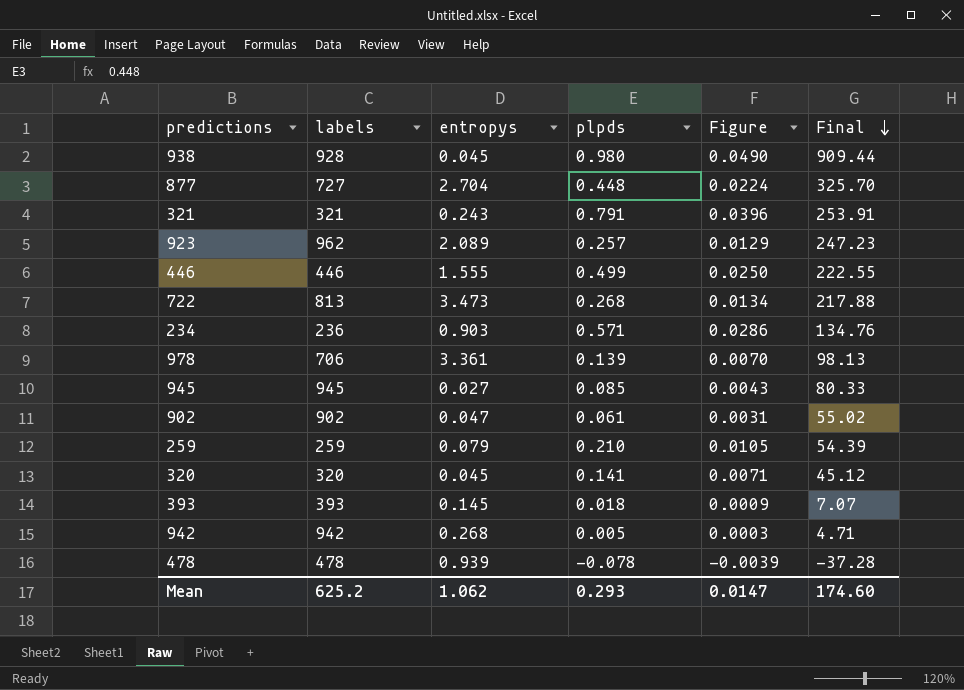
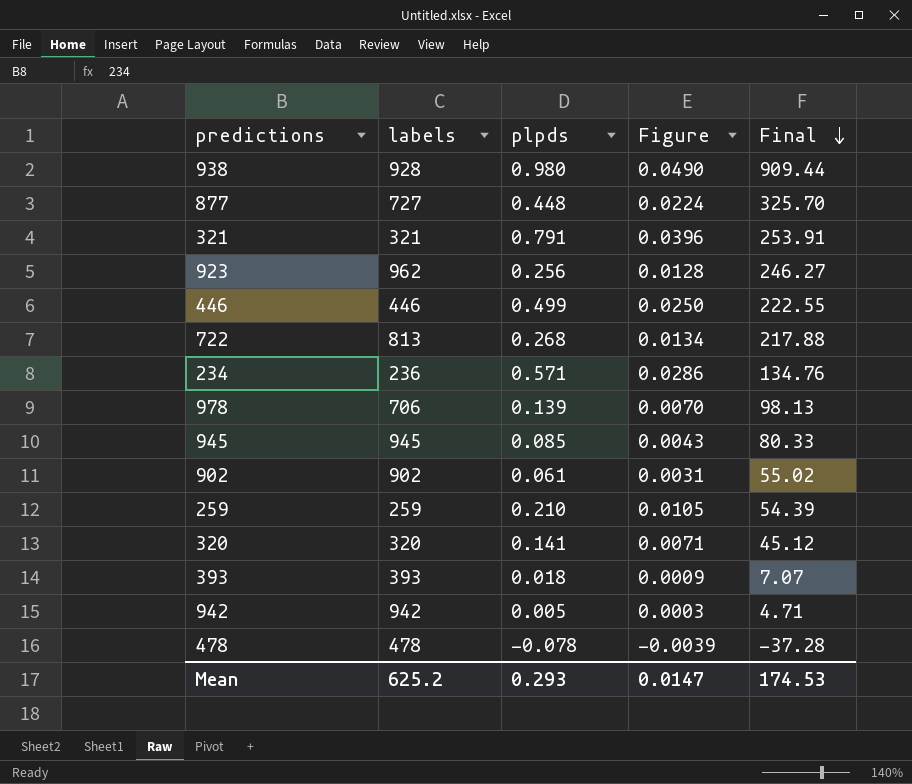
column entropys | position: 3 -> none
923 | plpds: 0.257 -> 0.256
923 | Figure: 0.0129 -> 0.0128
923 | Final: 247.23 -> 246.27
Mean | Final: 174.60 -> 174.53

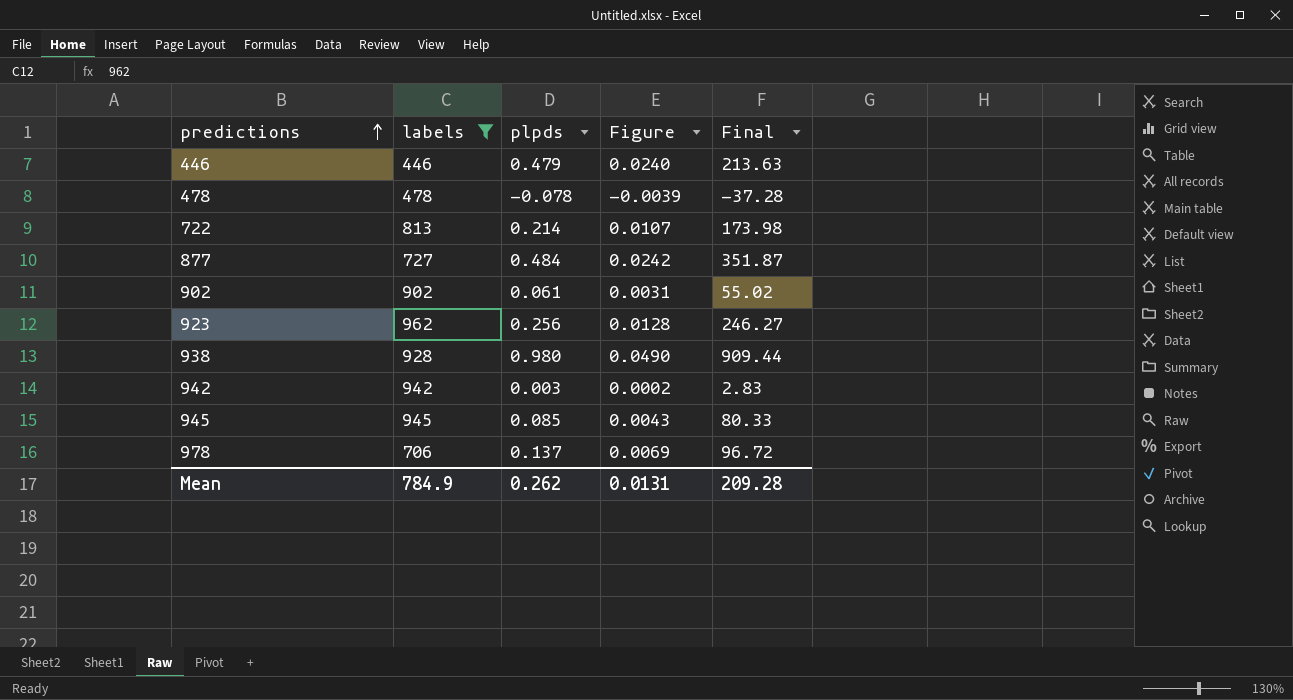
filter: none -> labels >= 446
row order: Final descending -> predictions ascending
446 | plpds: 0.499 -> 0.479
446 | Figure: 0.0250 -> 0.0240
446 | Final: 222.55 -> 213.63
722 | plpds: 0.268 -> 0.214
722 | Figure: 0.0134 -> 0.0107
722 | Final: 217.88 -> 173.98
877 | plpds: 0.448 -> 0.484
877 | Figure: 0.0224 -> 0.0242
877 | Final: 325.70 -> 351.87
942 | plpds: 0.005 -> 0.003
942 | Figure: 0.0003 -> 0.0002
942 | Final: 4.71 -> 2.83
978 | plpds: 0.139 -> 0.137
978 | Figure: 0.0070 -> 0.0069
978 | Final: 98.13 -> 96.72
Mean | labels: 625.2 -> 784.9
Mean | plpds: 0.293 -> 0.262
Mean | Figure: 0.0147 -> 0.0131
Mean | Final: 174.53 -> 209.28

